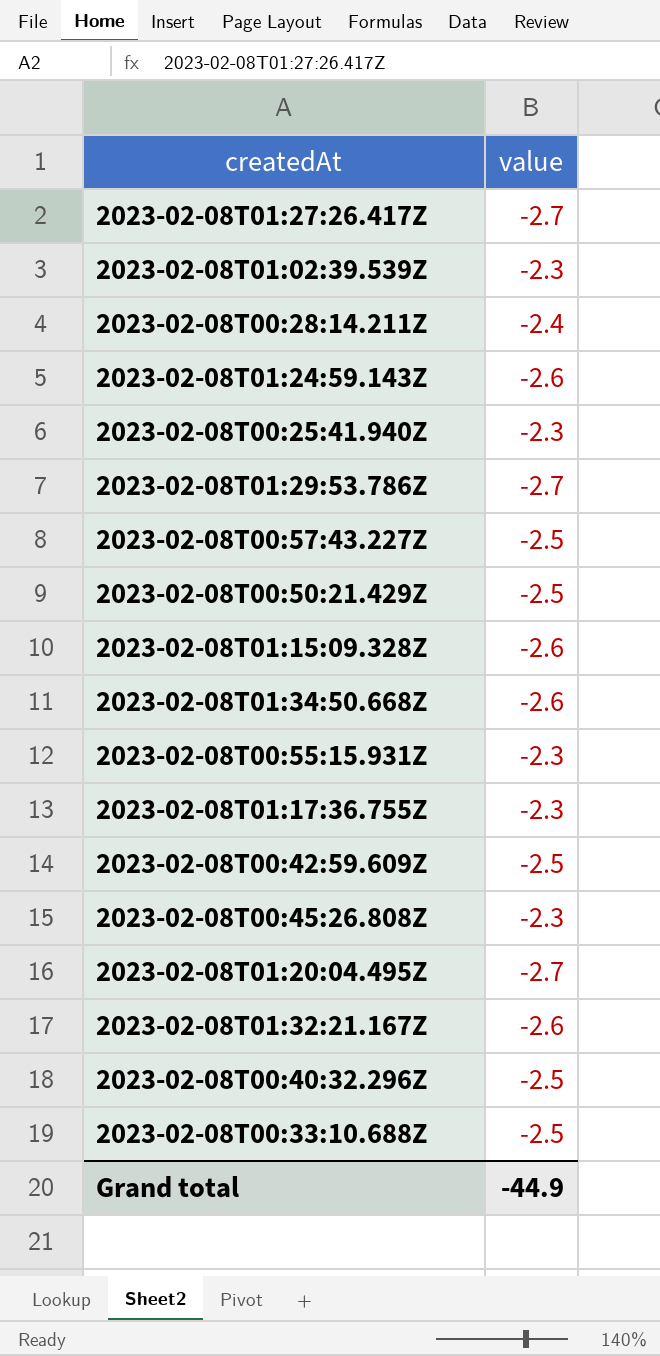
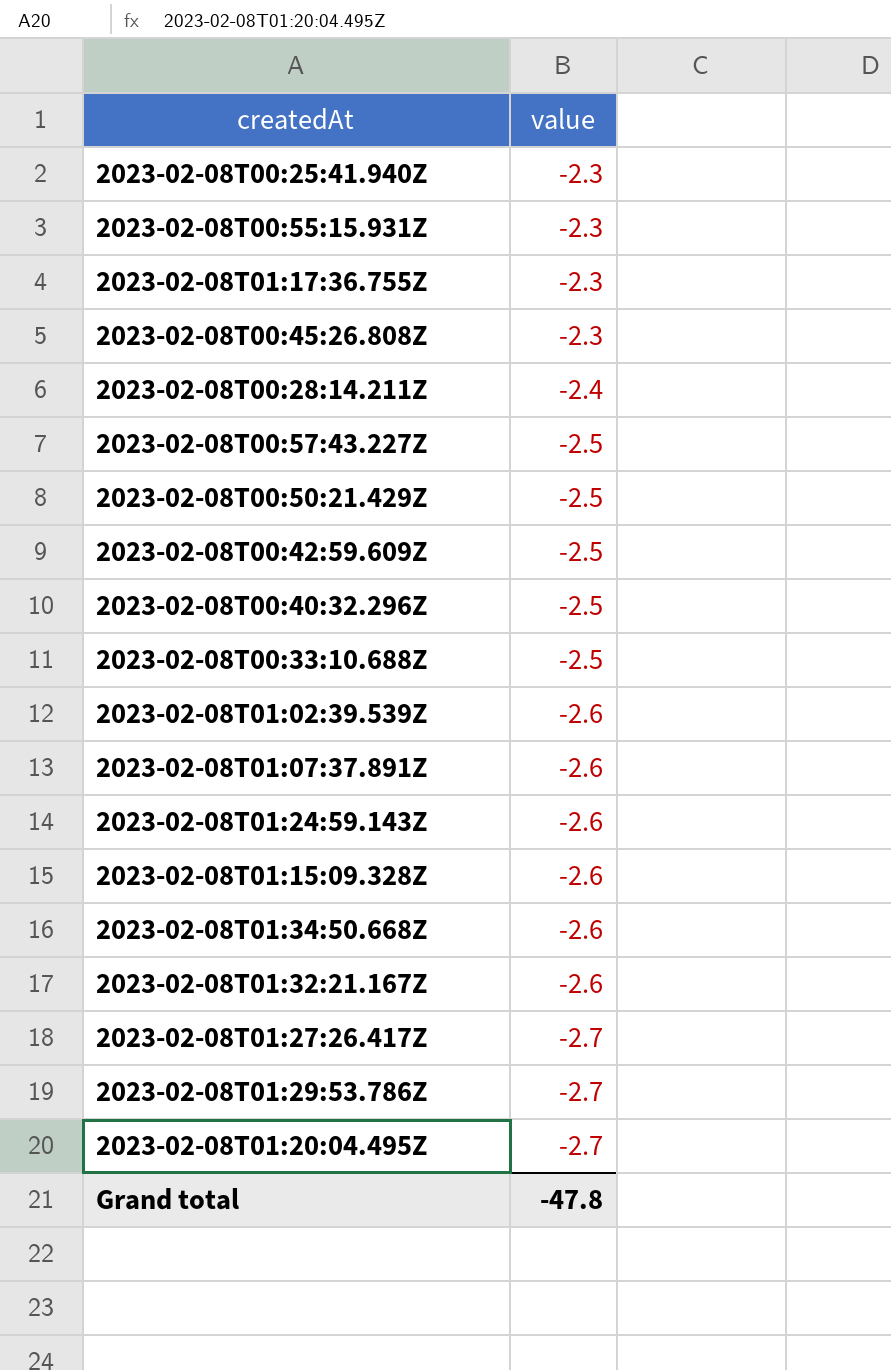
row order: none -> value descending
2023-02-08T01:02:39.539Z | value: -2.3 -> -2.6
row 2023-02-08T01:07:37.891Z: none -> -2.6
Grand total | value: -44.9 -> -47.8

